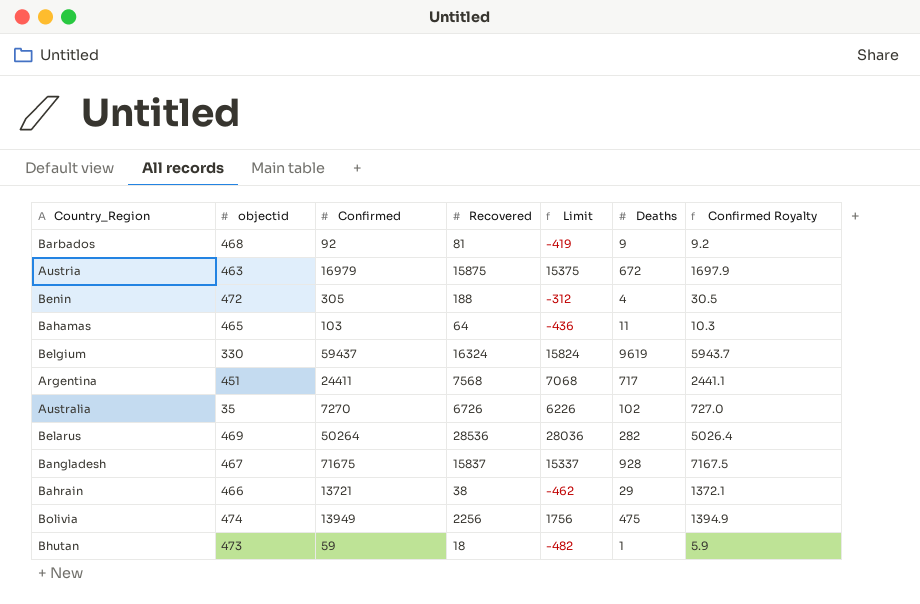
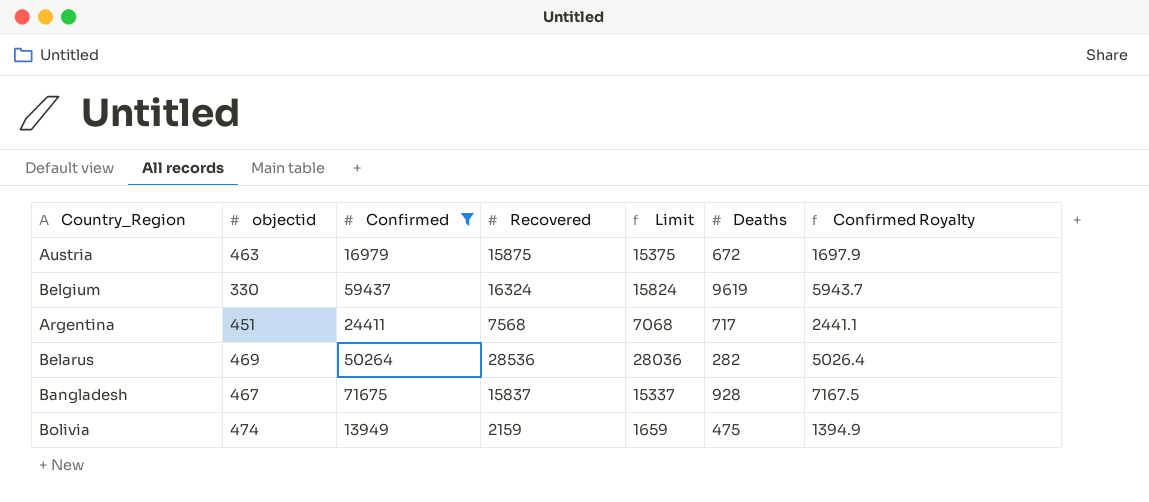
filter: none -> Confirmed >= 13949
Bolivia | Recovered: 2256 -> 2159
Bolivia | Limit: 1756 -> 1659

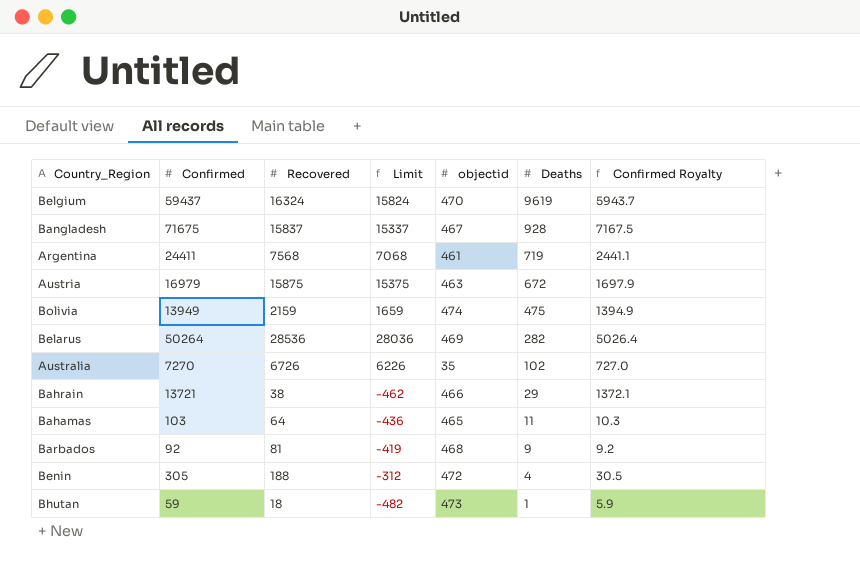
filter: Confirmed >= 13949 -> none
row order: none -> Deaths descending
column objectid | position: 2 -> 5
Belgium | objectid: 330 -> 470
Argentina | objectid: 451 -> 461
Argentina | Deaths: 717 -> 719

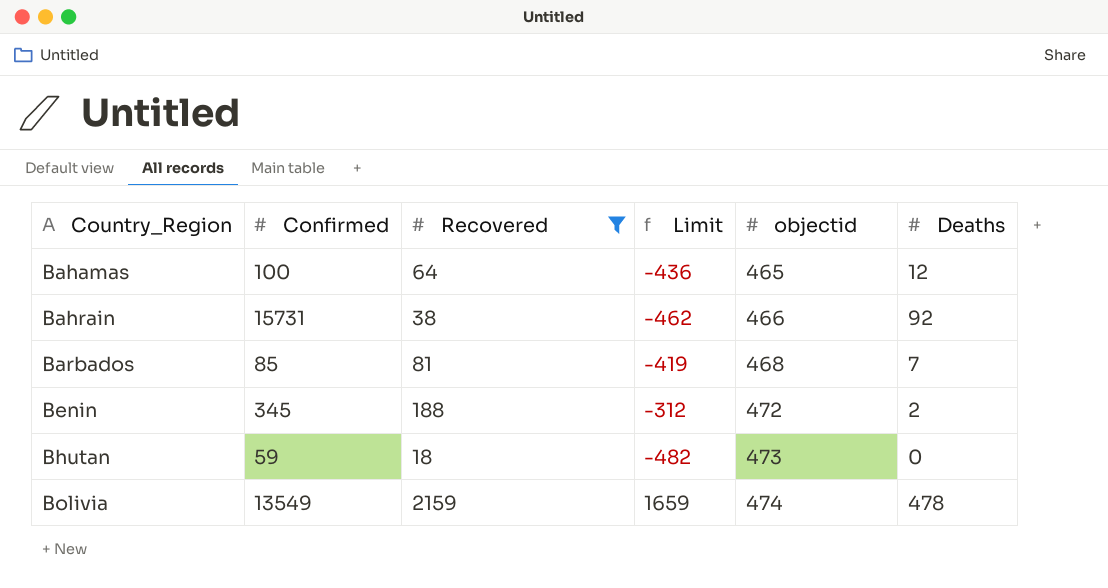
filter: none -> Recovered <= 2159
row order: Deaths descending -> Country_Region ascending
column Confirmed Royalty | formula: [Confirmed] * 0.1 -> none
Bahamas | Confirmed: 103 -> 100
Bahamas | Deaths: 11 -> 12
Bahrain | Confirmed: 13721 -> 15731
Bahrain | Deaths: 29 -> 92
Barbados | Confirmed: 92 -> 85
Barbados | Deaths: 9 -> 7
Benin | Confirmed: 305 -> 345
Benin | Deaths: 4 -> 2
Bhutan | Deaths: 1 -> 0
Bolivia | Confirmed: 13949 -> 13549
Bolivia | Deaths: 475 -> 478

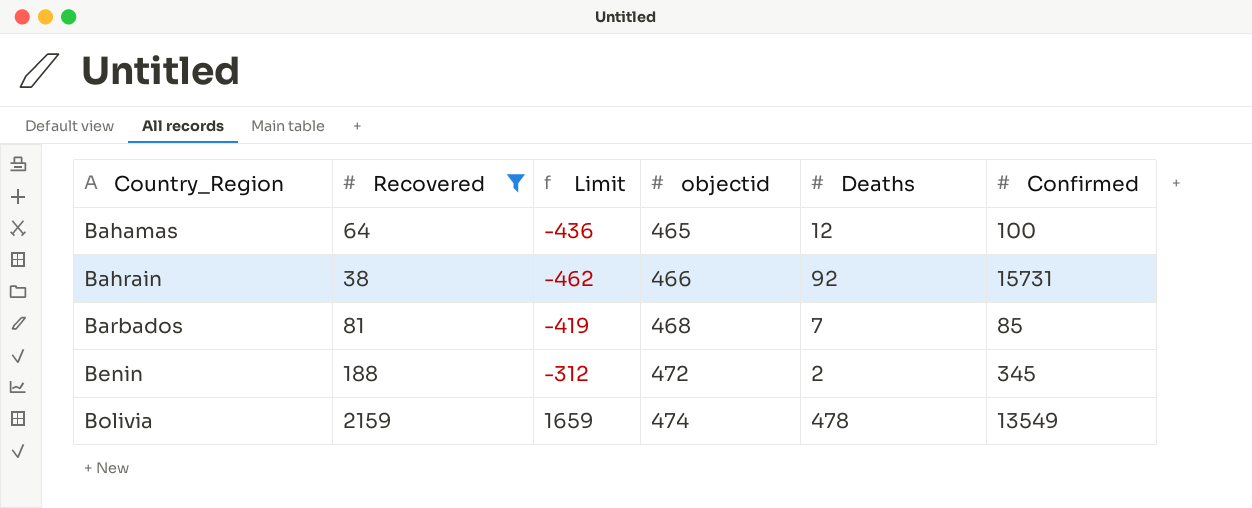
column Confirmed | position: 2 -> 6
row Bhutan: 59 | 18 | -482 | 473 | 0 -> none

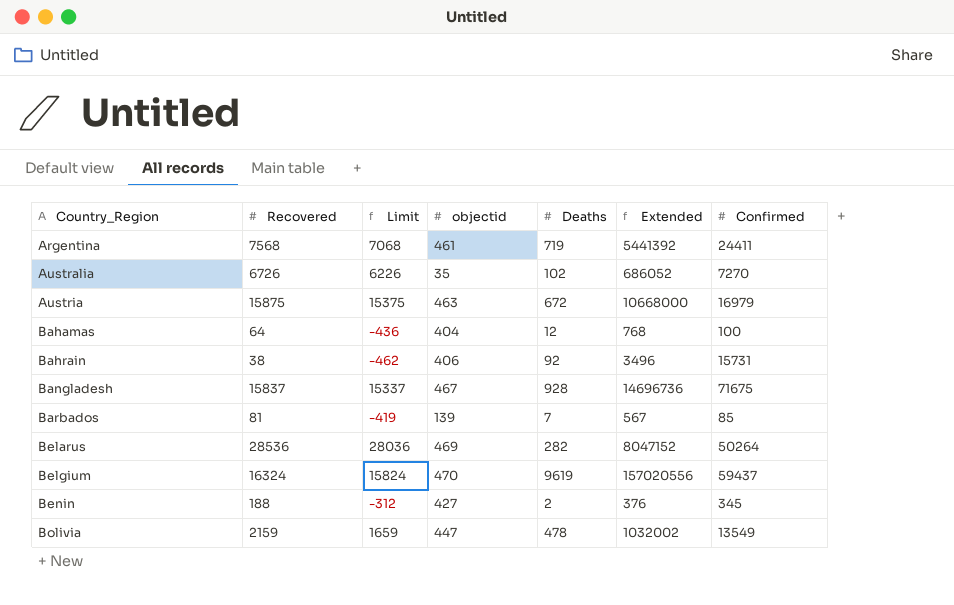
filter: Recovered <= 2159 -> none
column Extended | formula: none -> [Recovered] * [Deaths]
Bahamas | objectid: 465 -> 404
Bahrain | objectid: 466 -> 406
Barbados | objectid: 468 -> 139
Benin | objectid: 472 -> 427
Bolivia | objectid: 474 -> 447

